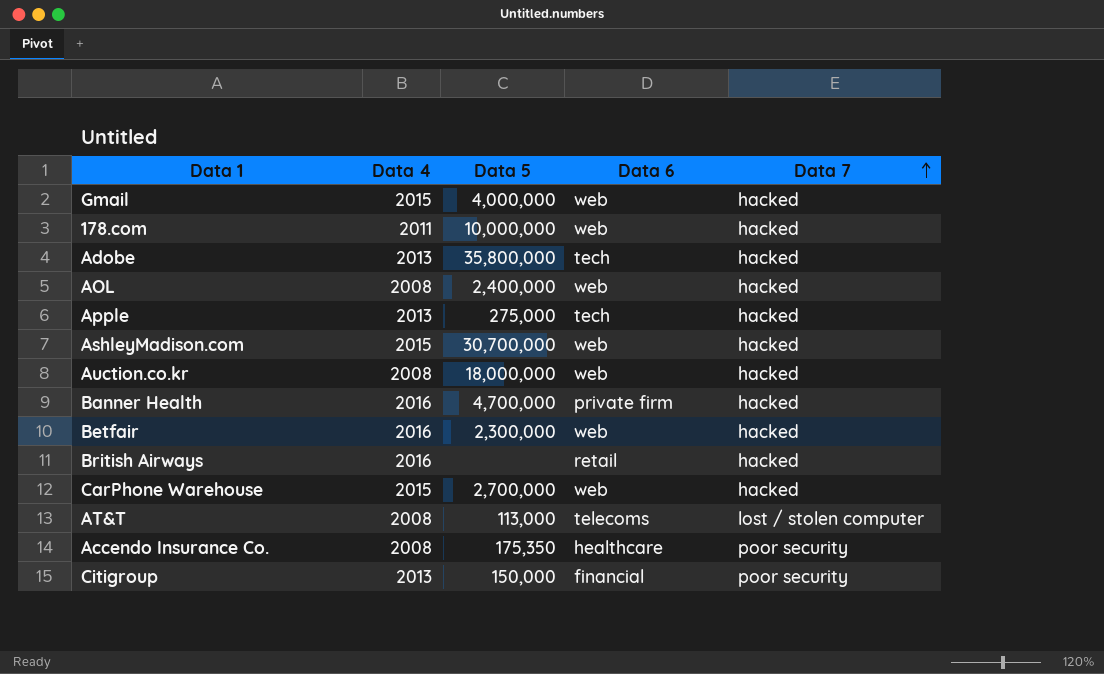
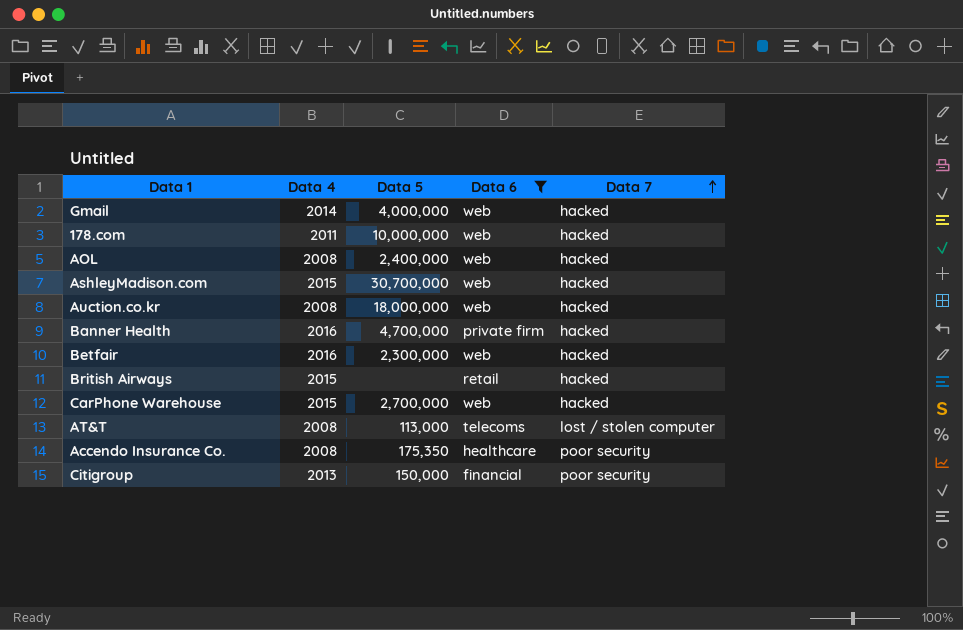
filter: none -> Data 6 != tech
Gmail | Data 4: 2015 -> 2014
British Airways | Data 4: 2016 -> 2015

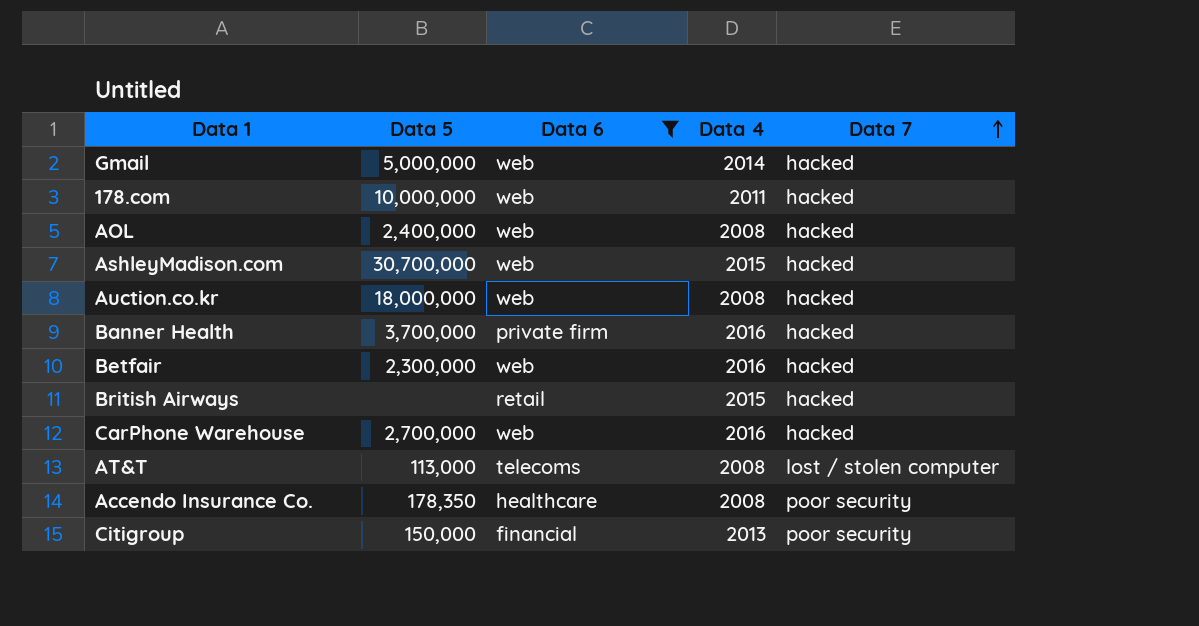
column Data 4 | position: 2 -> 4
Gmail | Data 5: 4,000,000 -> 5,000,000
Banner Health | Data 5: 4,700,000 -> 3,700,000
CarPhone Warehouse | Data 4: 2015 -> 2016
Accendo Insurance Co. | Data 5: 175,350 -> 178,350

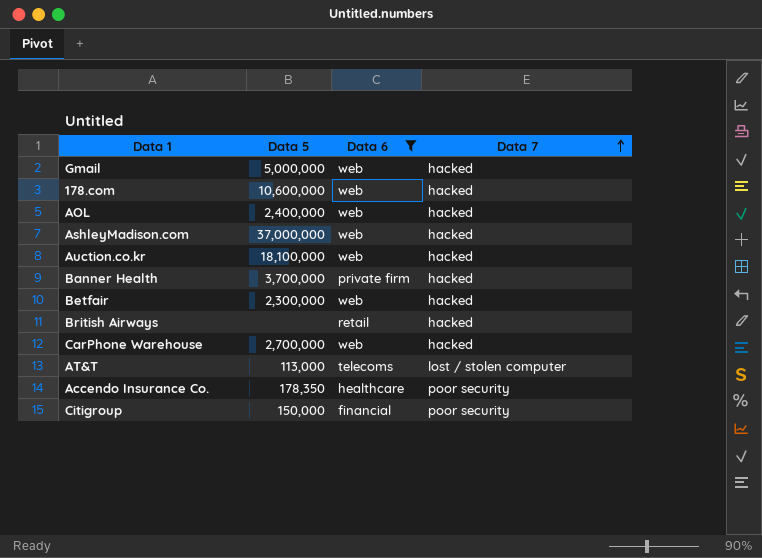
column Data 4 | position: 4 -> none
178.com | Data 5: 10,000,000 -> 10,600,000
AshleyMadison.com | Data 5: 30,700,000 -> 37,000,000
Auction.co.kr | Data 5: 18,000,000 -> 18,100,000

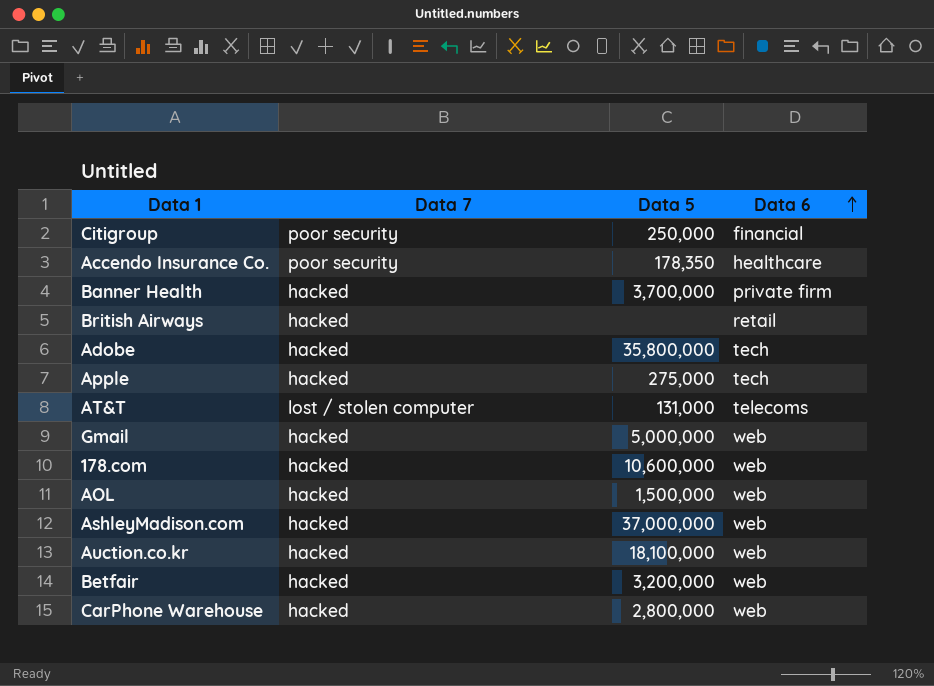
filter: Data 6 != tech -> none
row order: Data 7 ascending -> Data 6 ascending
column Data 7 | position: 4 -> 2
Citigroup | Data 5: 150,000 -> 250,000
AT&T | Data 5: 113,000 -> 131,000
AOL | Data 5: 2,400,000 -> 1,500,000
Betfair | Data 5: 2,300,000 -> 3,200,000
CarPhone Warehouse | Data 5: 2,700,000 -> 2,800,000

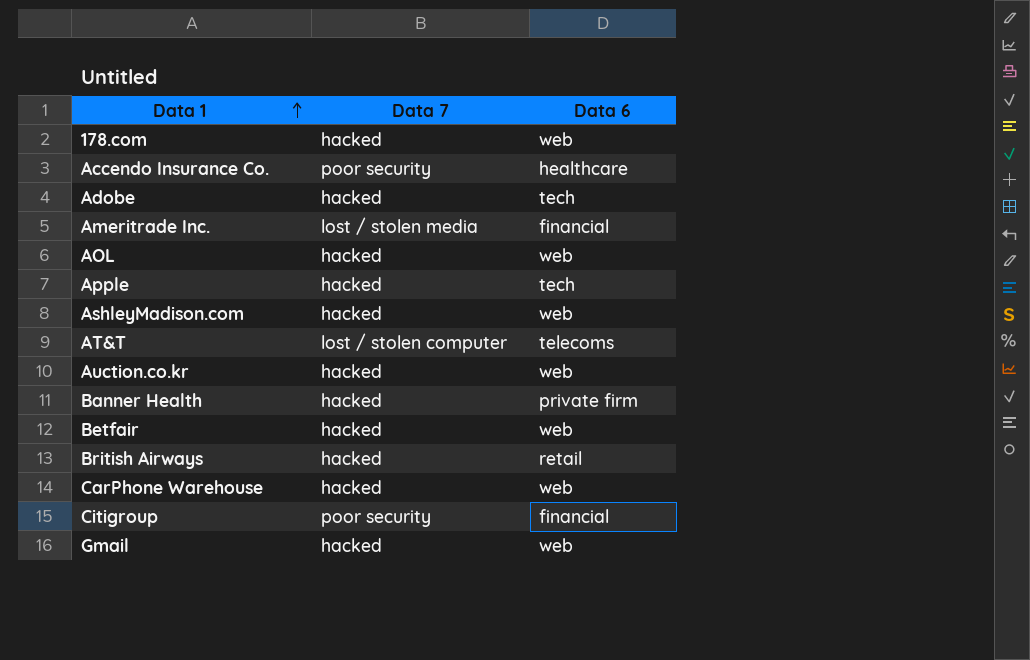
row order: Data 6 ascending -> Data 1 ascending
column Data 5 | position: 3 -> none
row Ameritrade Inc.: none -> lost / stolen media | financial

